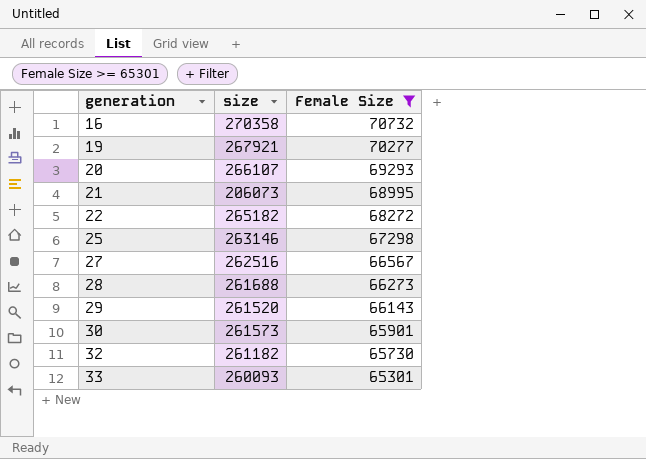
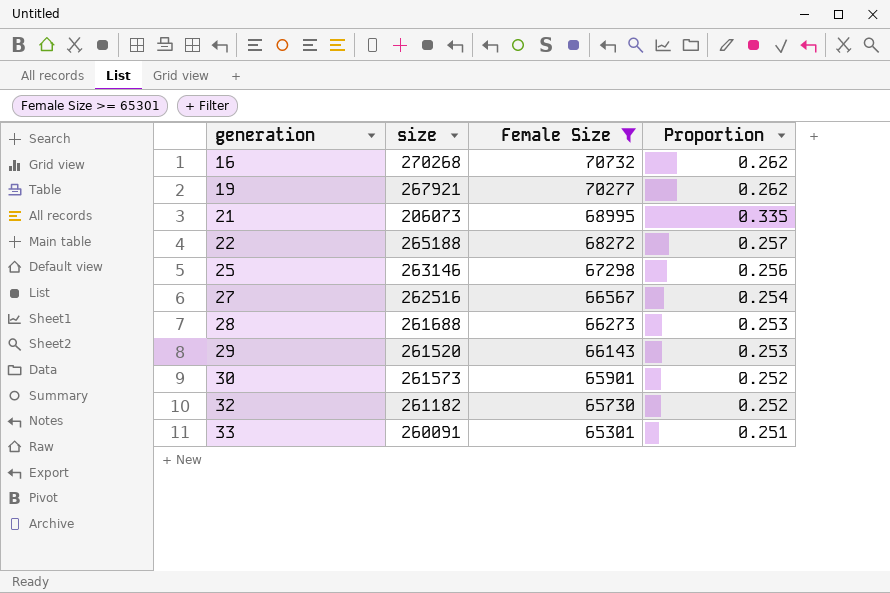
column Proportion | formula: none -> [Female Size] / [size]
row 20: 266107 | 69293 -> none
16 | size: 270358 -> 270268
22 | size: 265182 -> 265188
33 | size: 260093 -> 260091

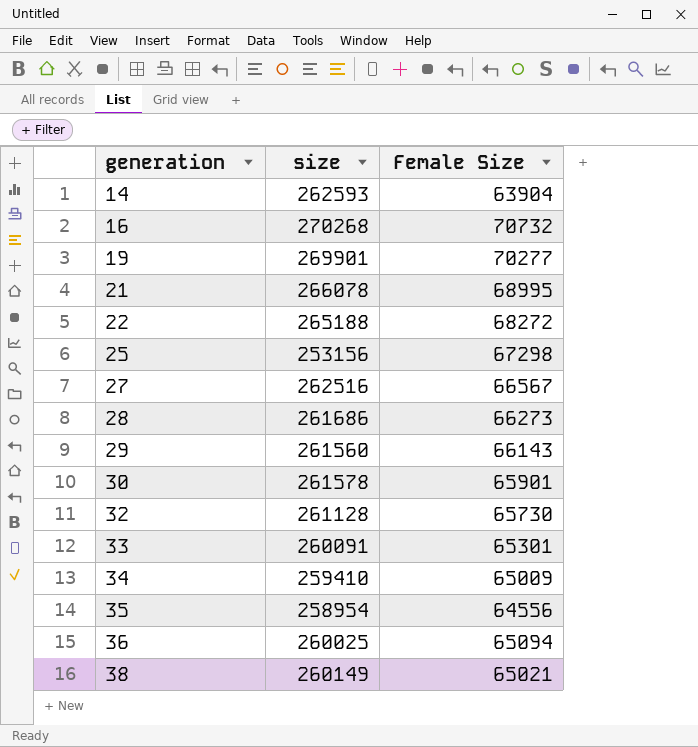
filter: Female Size >= 65301 -> none
column Proportion | formula: [Female Size] / [size] -> none
19 | size: 267921 -> 269901
21 | size: 206073 -> 266078
25 | size: 263146 -> 253156
28 | size: 261688 -> 261686
29 | size: 261520 -> 261560
30 | size: 261573 -> 261578
32 | size: 261182 -> 261128

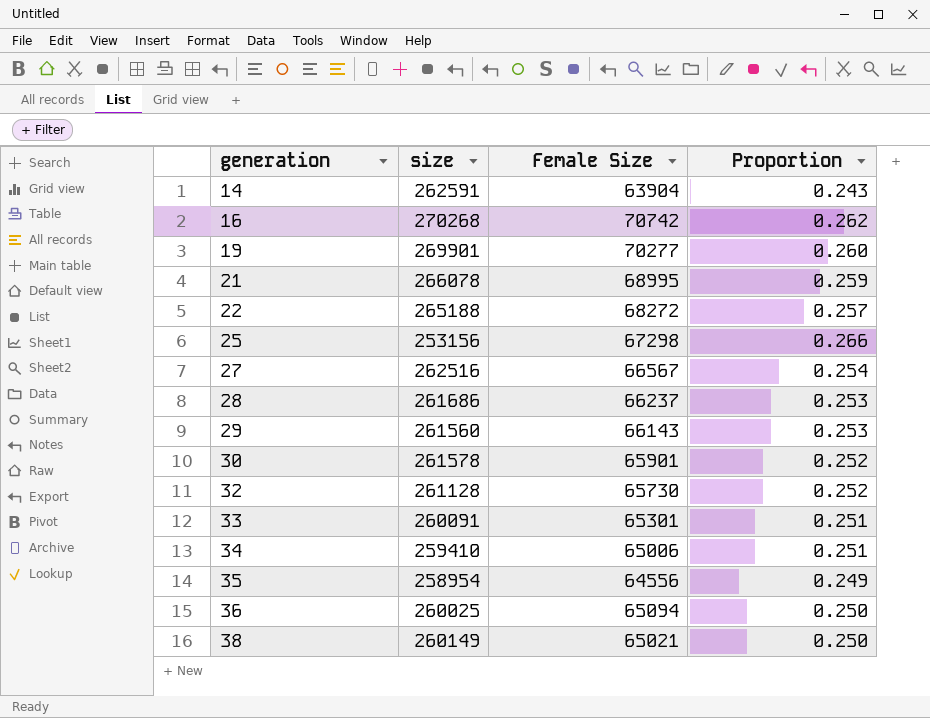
column Proportion | formula: none -> [Female Size] / [size]
14 | size: 262593 -> 262591
16 | Female Size: 70732 -> 70742
28 | Female Size: 66273 -> 66237
34 | Female Size: 65009 -> 65006

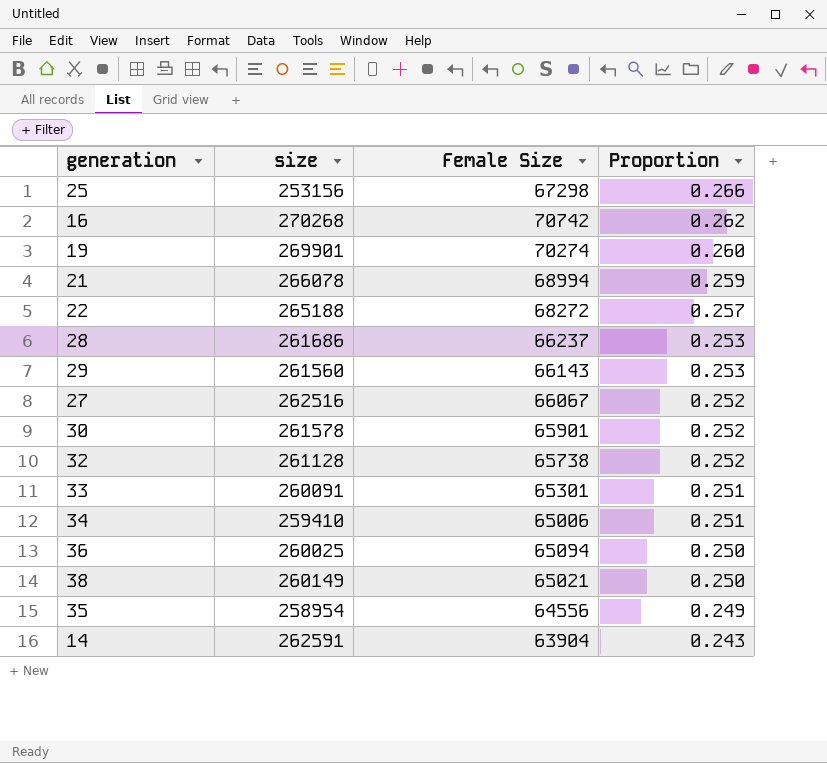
row order: generation ascending -> Proportion descending
19 | Female Size: 70277 -> 70274
21 | Female Size: 68995 -> 68994
27 | Female Size: 66567 -> 66067
27 | Proportion: 0.254 -> 0.252
32 | Female Size: 65730 -> 65738

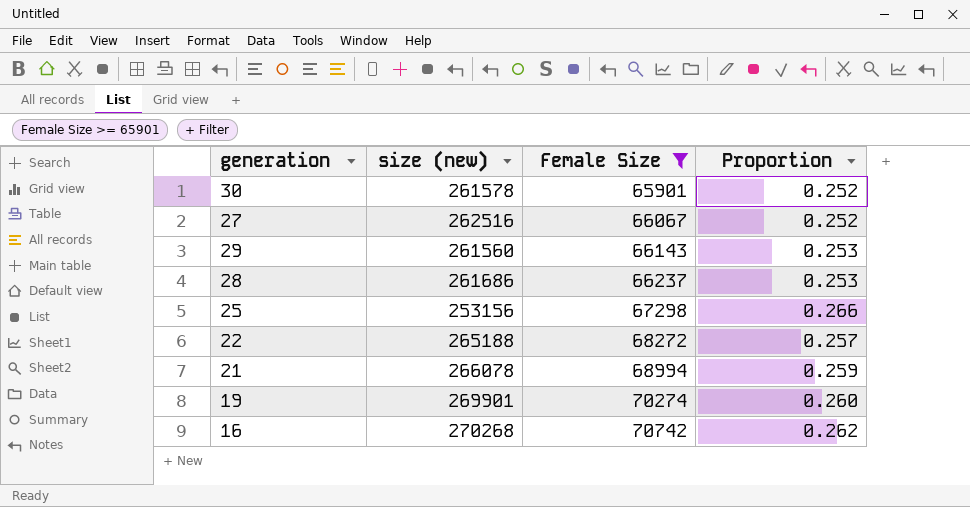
filter: none -> Female Size >= 65901
row order: Proportion descending -> Female Size ascending
column name: size -> size (new)

